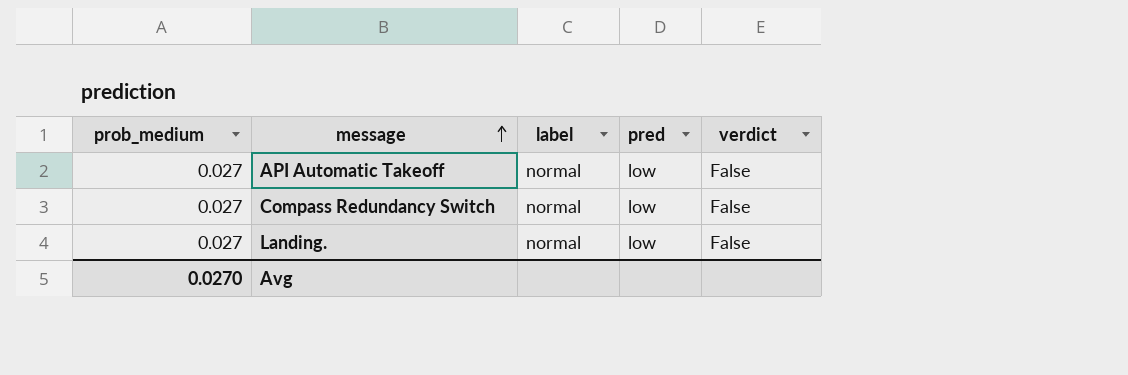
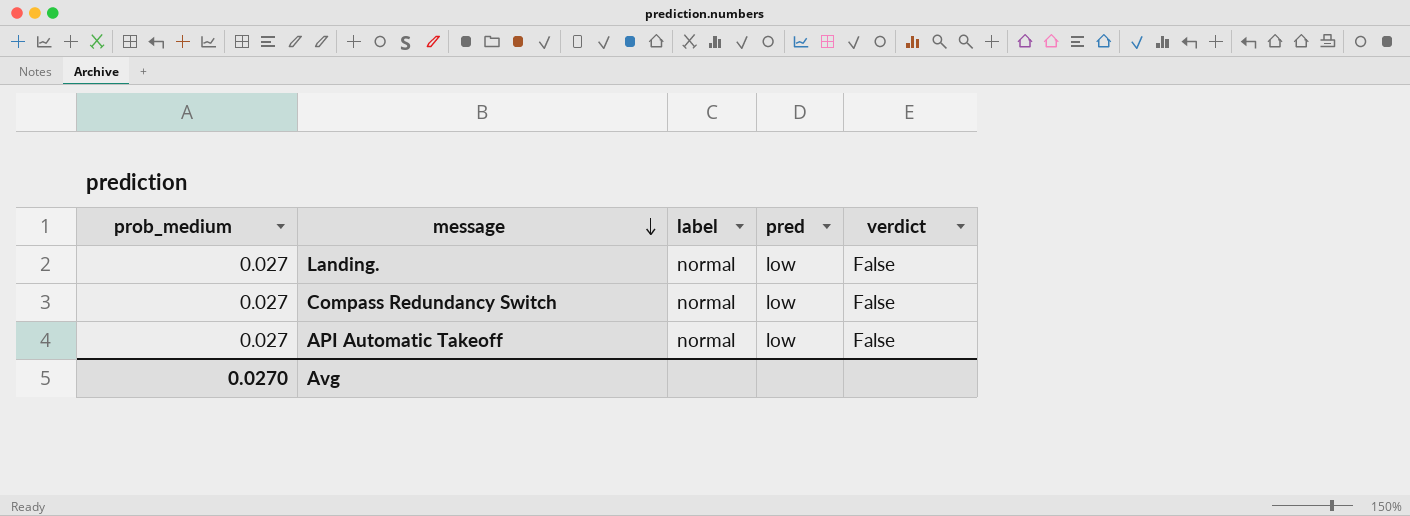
row order: message ascending -> message descending

